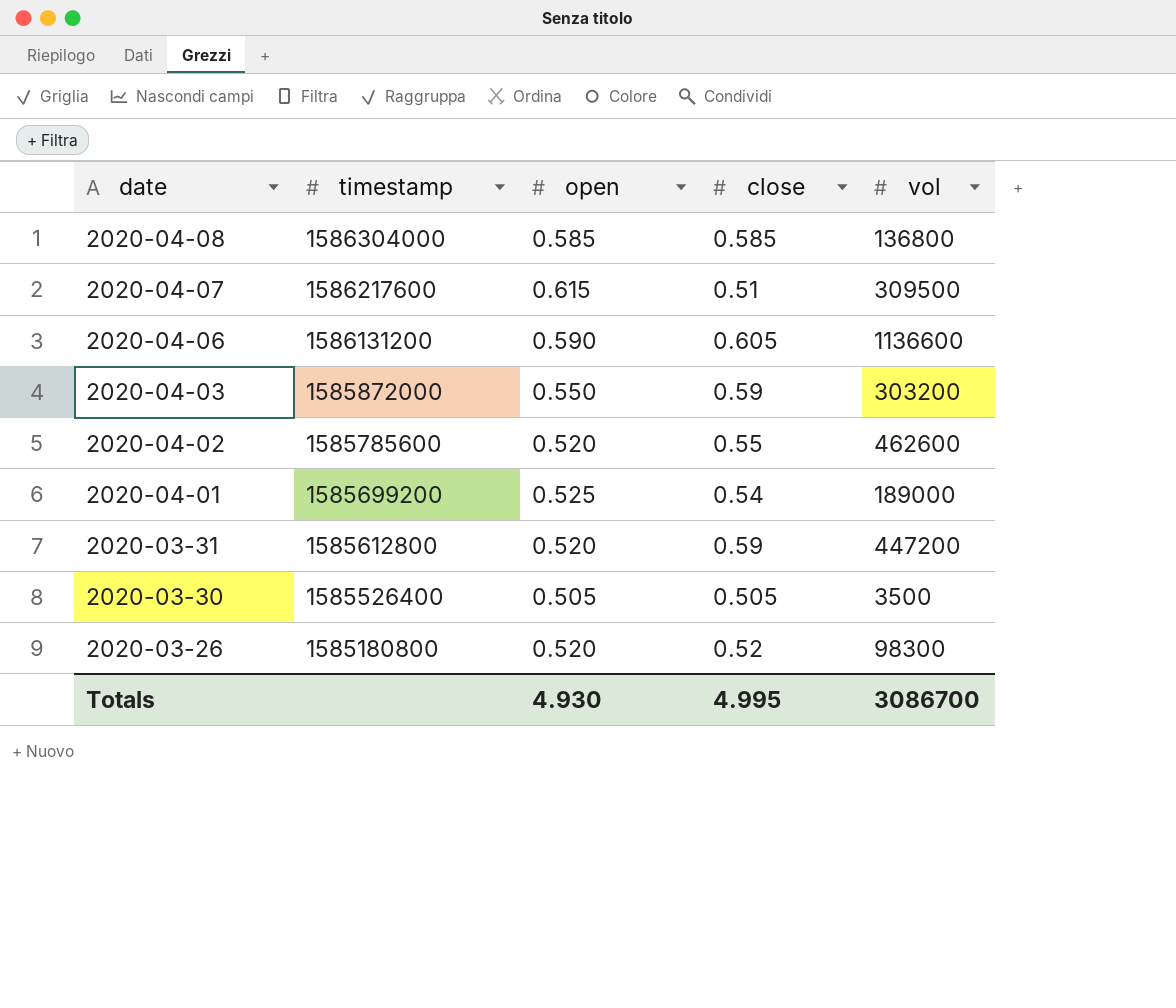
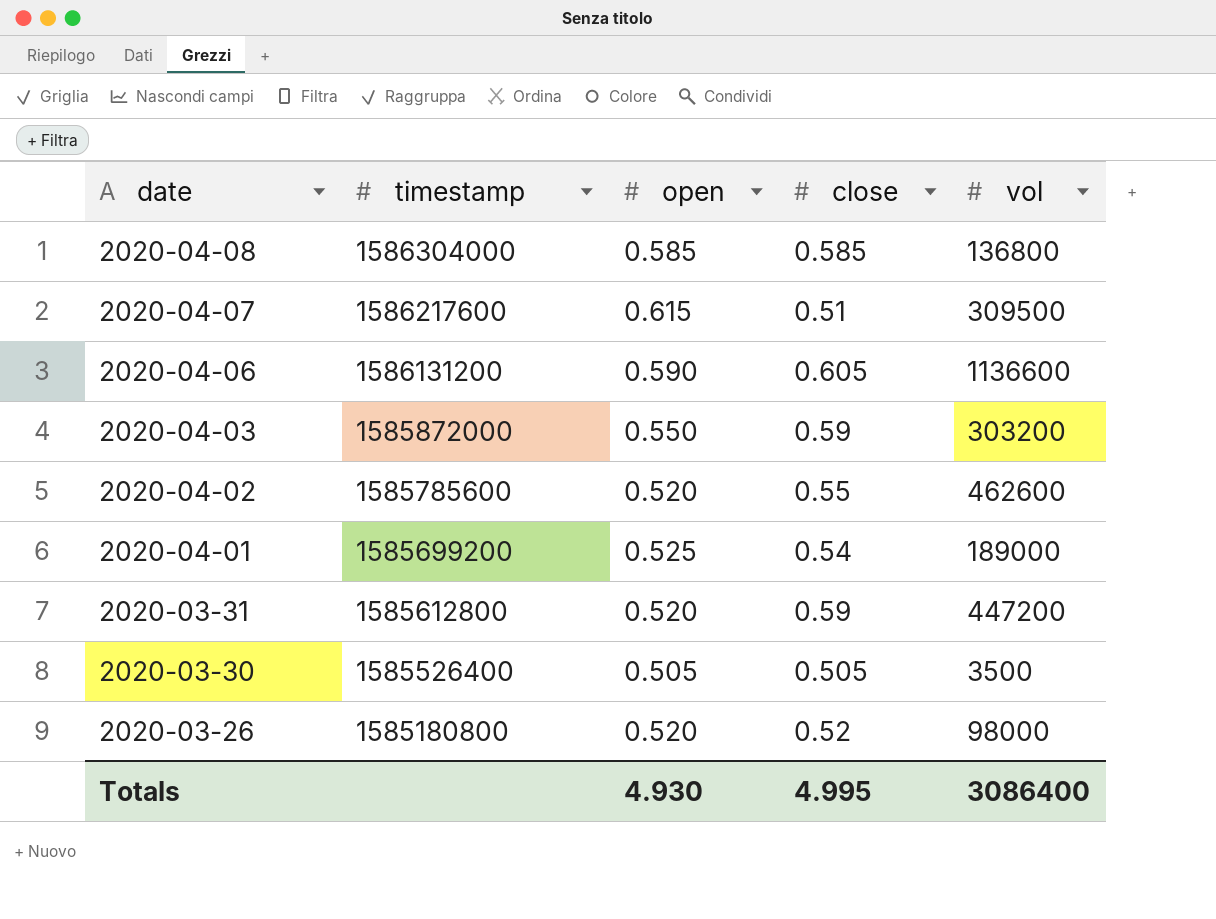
2020-03-26 | vol: 98300 -> 98000
Totals | vol: 3086700 -> 3086400

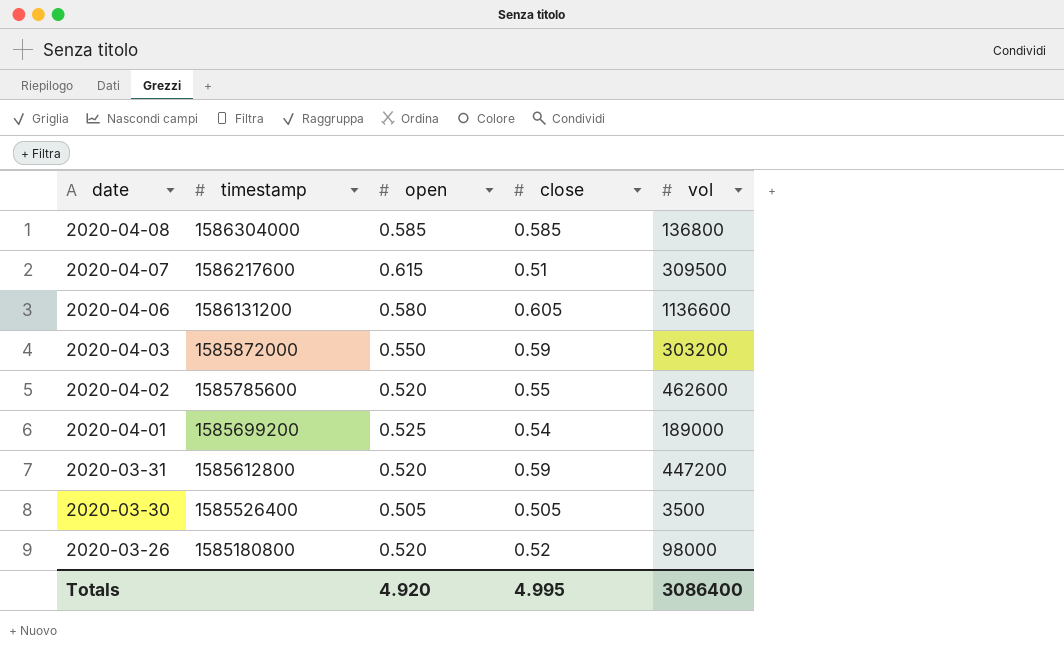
2020-04-06 | open: 0.590 -> 0.580
Totals | open: 4.930 -> 4.920

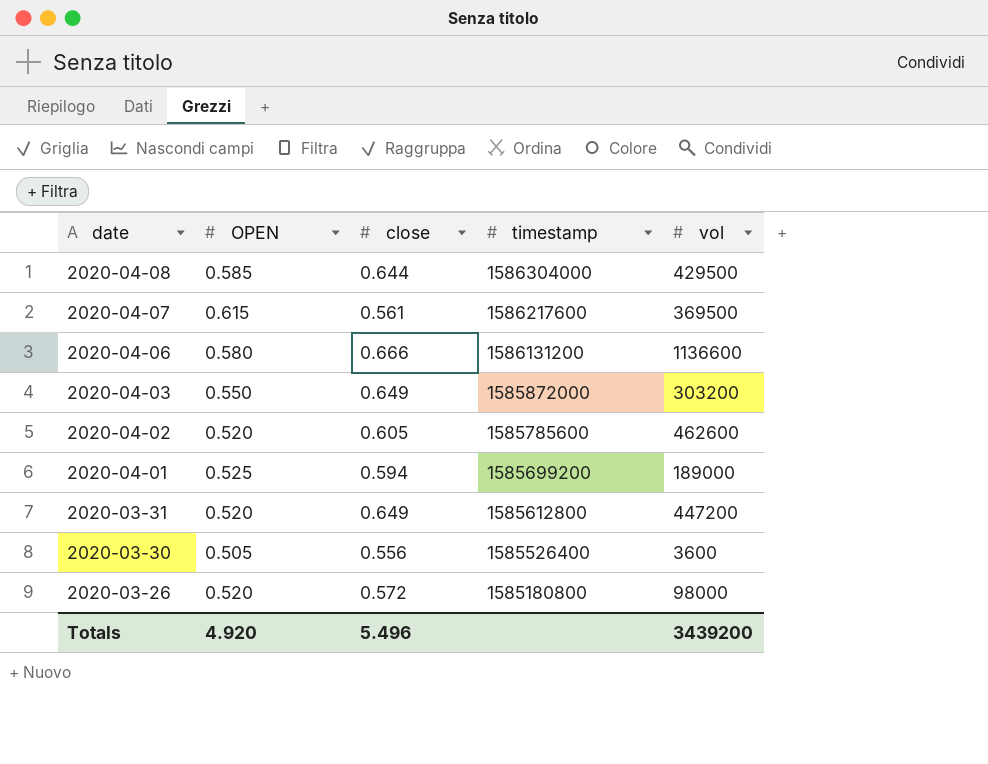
column name: open -> OPEN
column timestamp | position: 2 -> 4
2020-04-08 | close: 0.585 -> 0.644
2020-04-08 | vol: 136800 -> 429500
2020-04-07 | close: 0.51 -> 0.561
2020-04-07 | vol: 309500 -> 369500
2020-04-06 | close: 0.605 -> 0.666
2020-04-03 | close: 0.59 -> 0.649
2020-04-02 | close: 0.55 -> 0.605
2020-04-01 | close: 0.54 -> 0.594
2020-03-31 | close: 0.59 -> 0.649
2020-03-30 | close: 0.505 -> 0.556
2020-03-30 | vol: 3500 -> 3600
2020-03-26 | close: 0.52 -> 0.572
Totals | close: 4.995 -> 5.496
Totals | vol: 3086400 -> 3439200

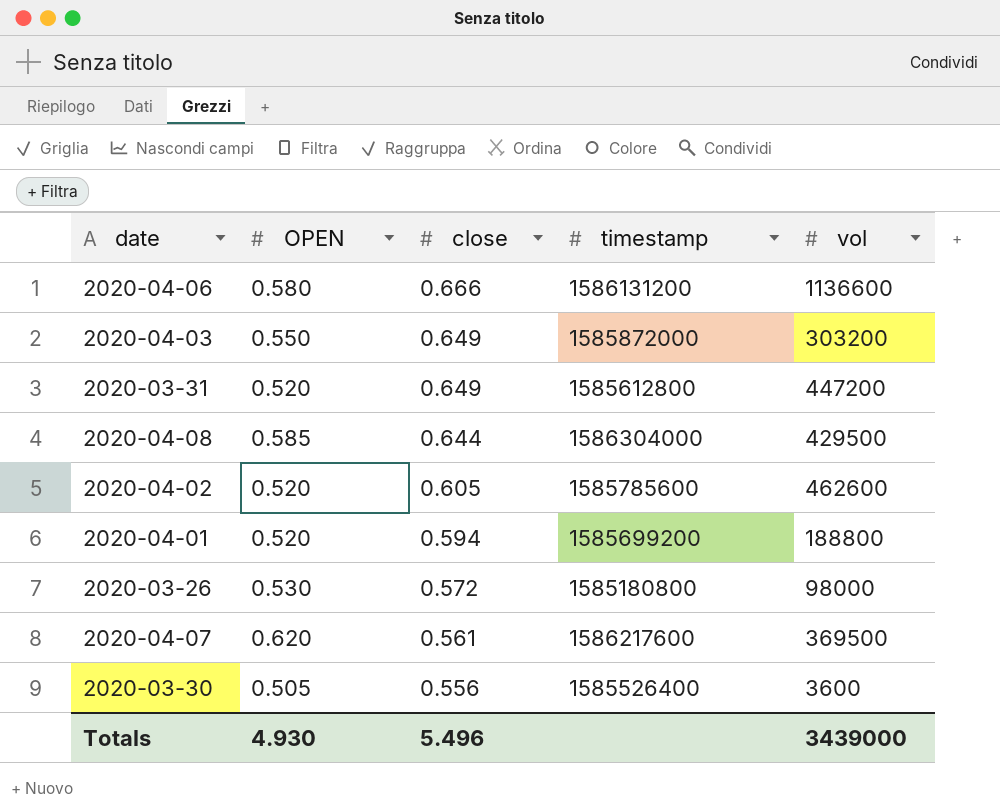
row order: date descending -> close descending
2020-04-01 | OPEN: 0.525 -> 0.520
2020-04-01 | vol: 189000 -> 188800
2020-03-26 | OPEN: 0.520 -> 0.530
2020-04-07 | OPEN: 0.615 -> 0.620
Totals | OPEN: 4.920 -> 4.930
Totals | vol: 3439200 -> 3439000

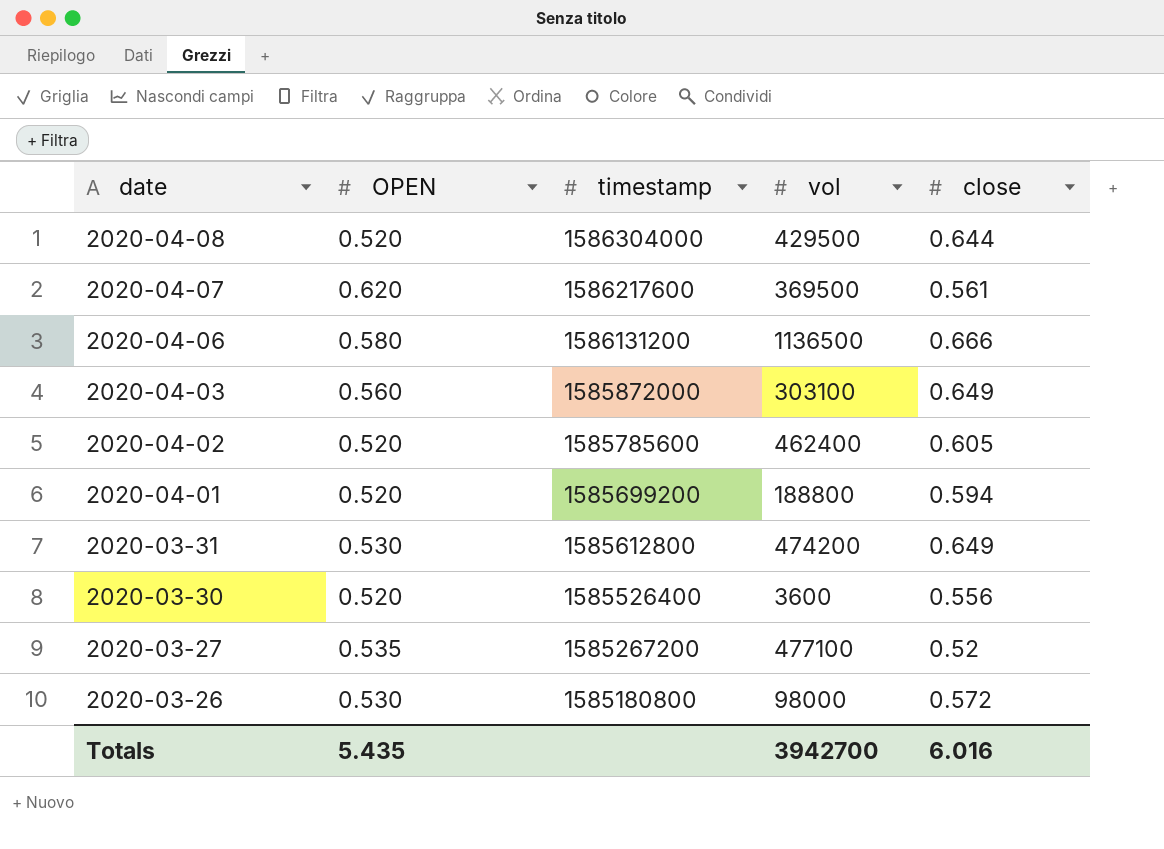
row order: close descending -> date descending
column close | position: 3 -> 5
2020-04-08 | OPEN: 0.585 -> 0.520
2020-04-06 | vol: 1136600 -> 1136500
2020-04-03 | OPEN: 0.550 -> 0.560
2020-04-03 | vol: 303200 -> 303100
2020-04-02 | vol: 462600 -> 462400
2020-03-31 | OPEN: 0.520 -> 0.530
2020-03-31 | vol: 447200 -> 474200
2020-03-30 | OPEN: 0.505 -> 0.520
row 2020-03-27: none -> 0.535 | 1585267200 | 477100 | 0.52
Totals | OPEN: 4.930 -> 5.435
Totals | vol: 3439000 -> 3942700
Totals | close: 5.496 -> 6.016

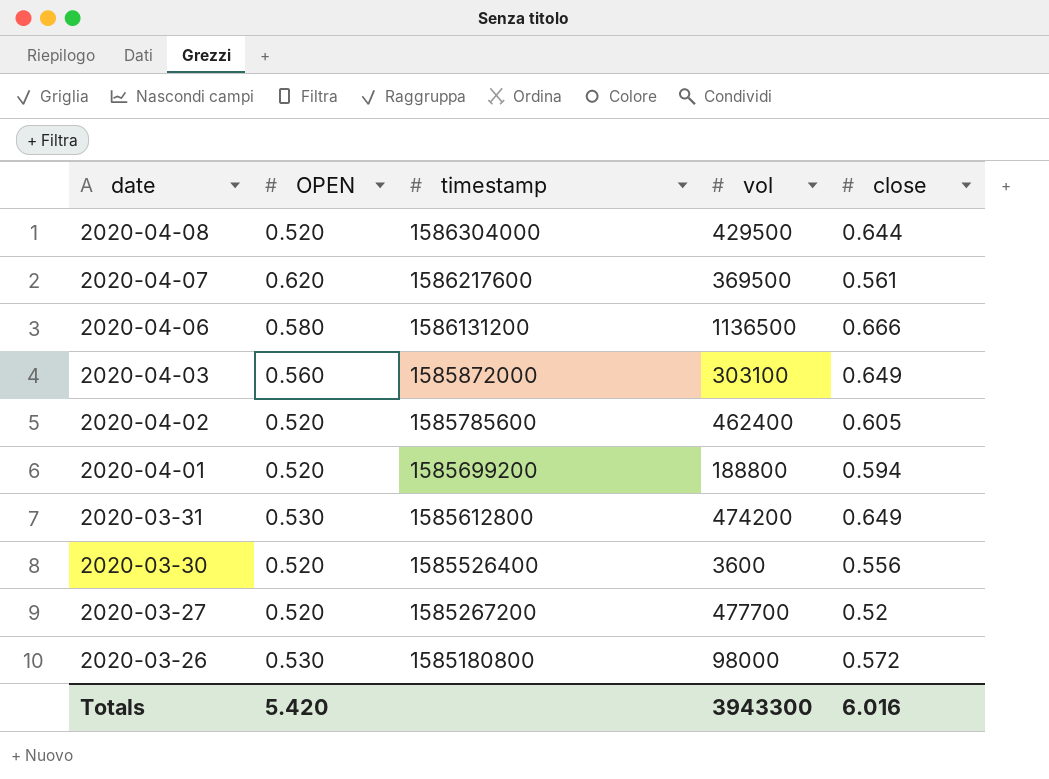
2020-03-27 | OPEN: 0.535 -> 0.520
2020-03-27 | vol: 477100 -> 477700
Totals | OPEN: 5.435 -> 5.420
Totals | vol: 3942700 -> 3943300

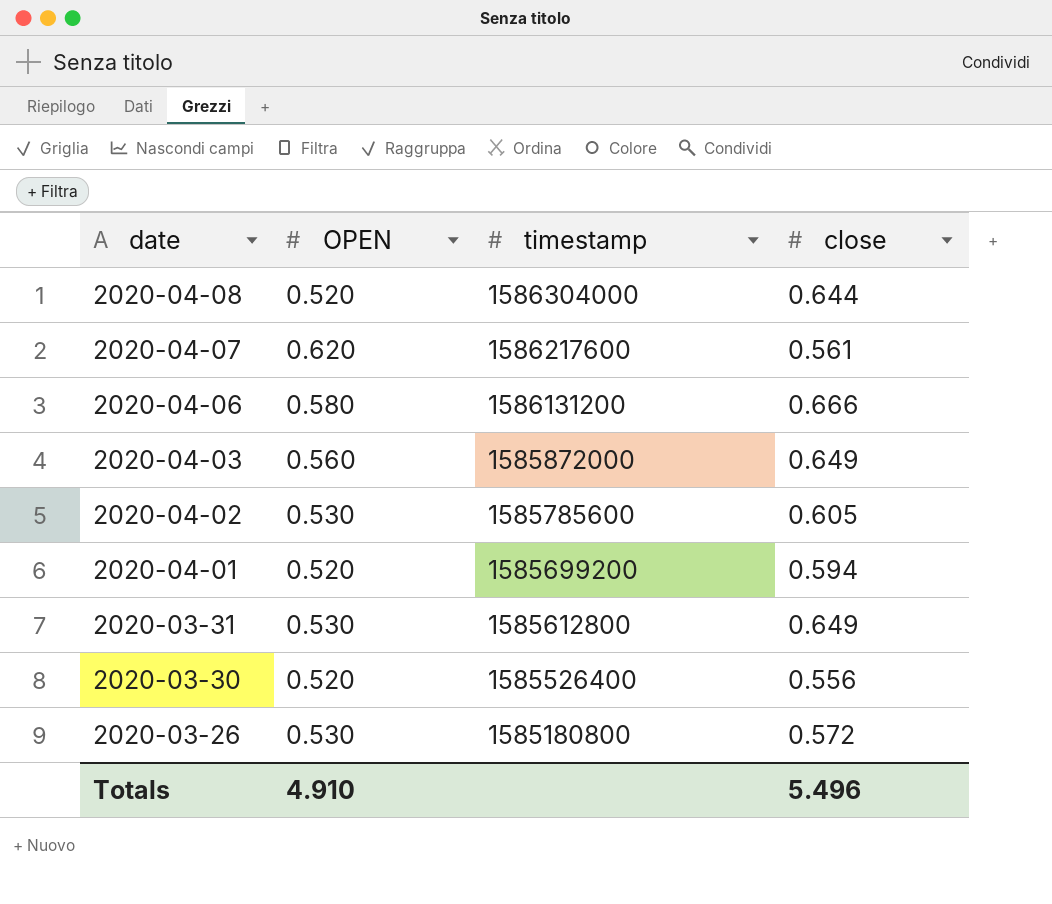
column vol | position: 4 -> none
row 2020-03-27: 0.520 | 1585267200 | 477700 | 0.52 -> none
2020-04-02 | OPEN: 0.520 -> 0.530
Totals | OPEN: 5.420 -> 4.910
Totals | close: 6.016 -> 5.496

